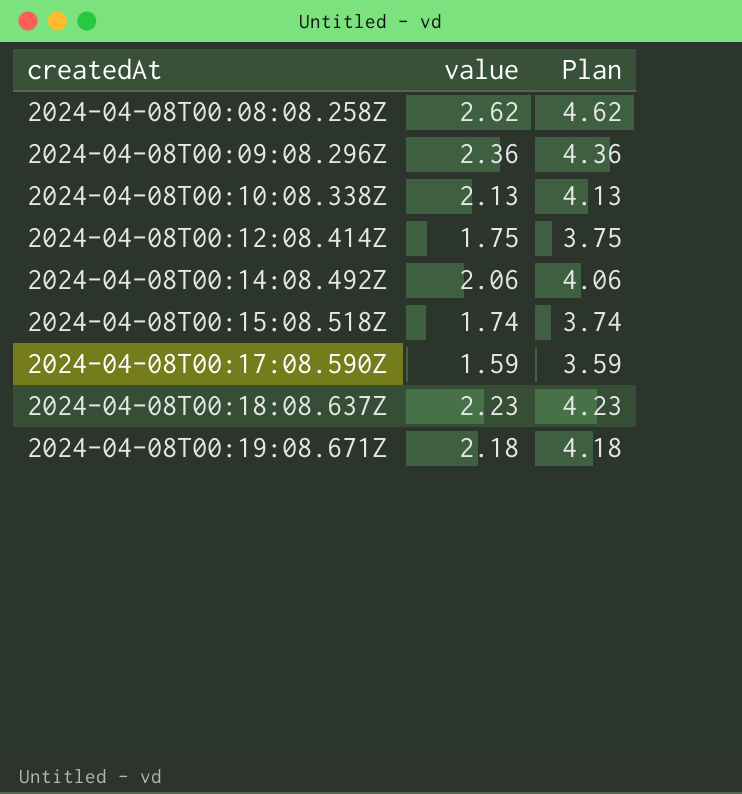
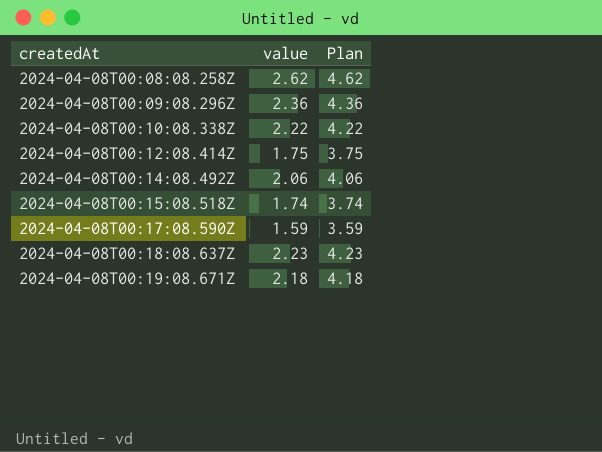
2024-04-08T00:10:08.338Z | value: 2.13 -> 2.22
2024-04-08T00:10:08.338Z | Plan: 4.13 -> 4.22

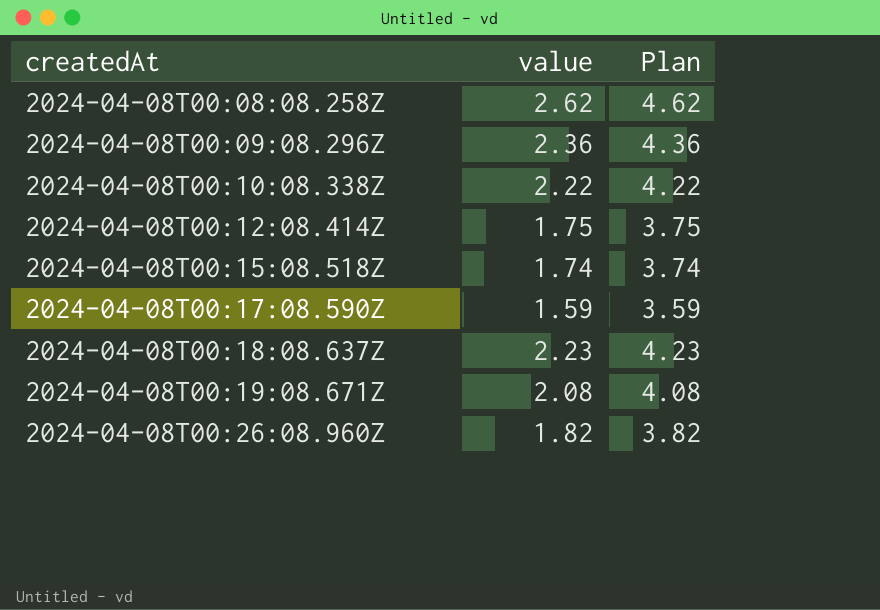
row 2024-04-08T00:14:08.492Z: 2.06 | 4.06 -> none
2024-04-08T00:19:08.671Z | value: 2.18 -> 2.08
2024-04-08T00:19:08.671Z | Plan: 4.18 -> 4.08
row 2024-04-08T00:26:08.960Z: none -> 1.82 | 3.82

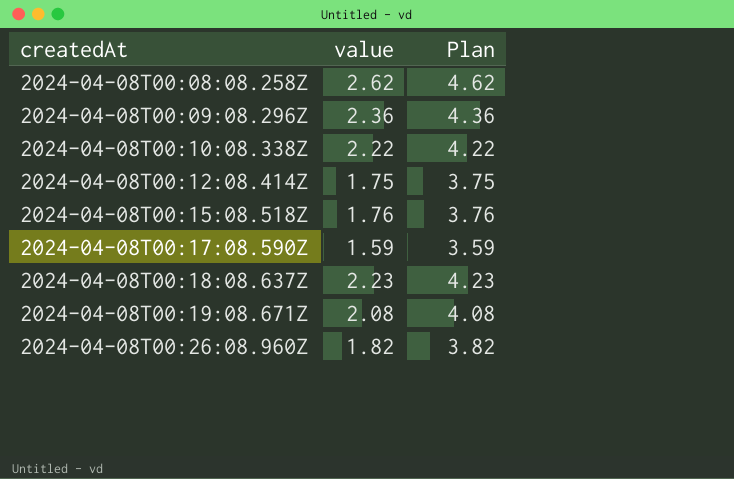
2024-04-08T00:15:08.518Z | value: 1.74 -> 1.76
2024-04-08T00:15:08.518Z | Plan: 3.74 -> 3.76

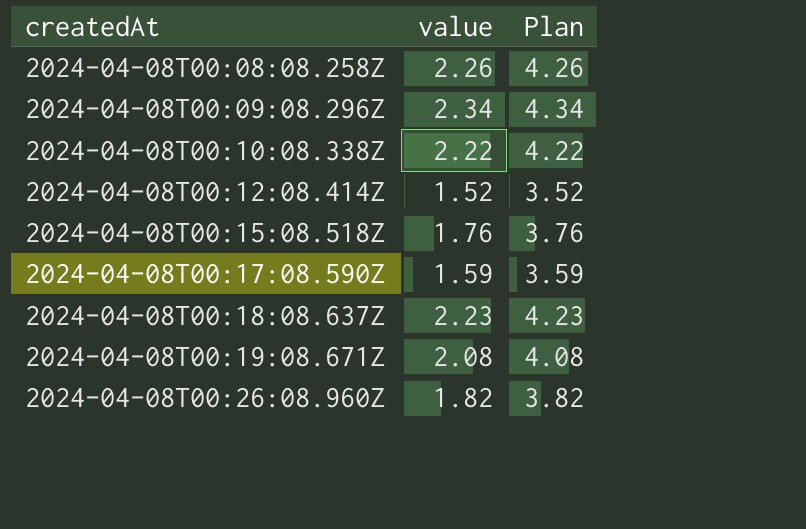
2024-04-08T00:08:08.258Z | value: 2.62 -> 2.26
2024-04-08T00:08:08.258Z | Plan: 4.62 -> 4.26
2024-04-08T00:09:08.296Z | value: 2.36 -> 2.34
2024-04-08T00:09:08.296Z | Plan: 4.36 -> 4.34
2024-04-08T00:12:08.414Z | value: 1.75 -> 1.52
2024-04-08T00:12:08.414Z | Plan: 3.75 -> 3.52

